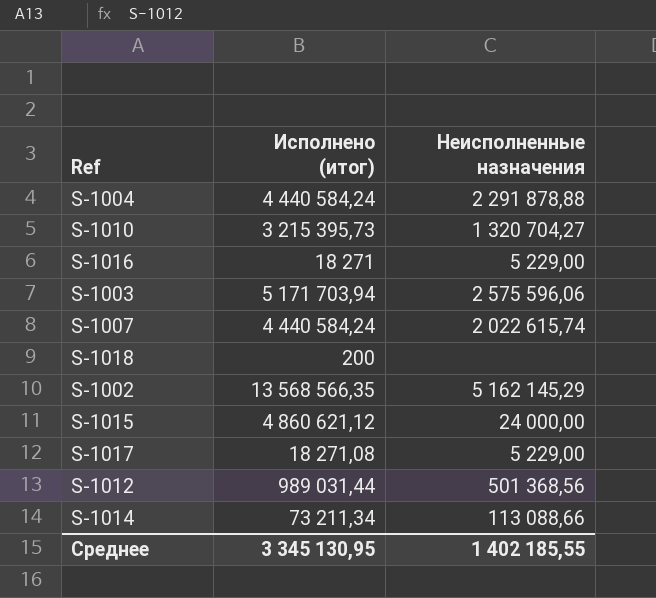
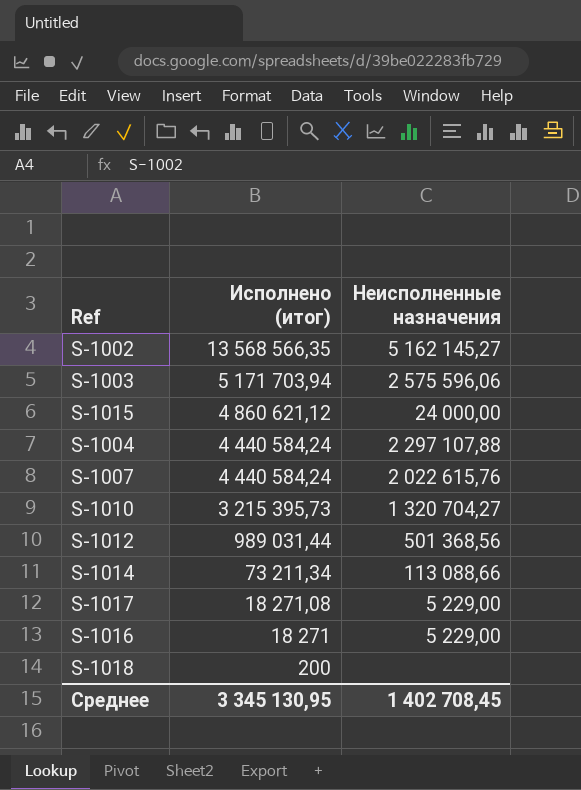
row order: none -> Исполнено (итог) descending
S-1002 | Неисполненные назначения: 5 162 145,29 -> 5 162 145,27
S-1004 | Неисполненные назначения: 2 291 878,88 -> 2 297 107,88
S-1007 | Неисполненные назначения: 2 022 615,74 -> 2 022 615,76
Среднее | Неисполненные назначения: 1 402 185,55 -> 1 402 708,45

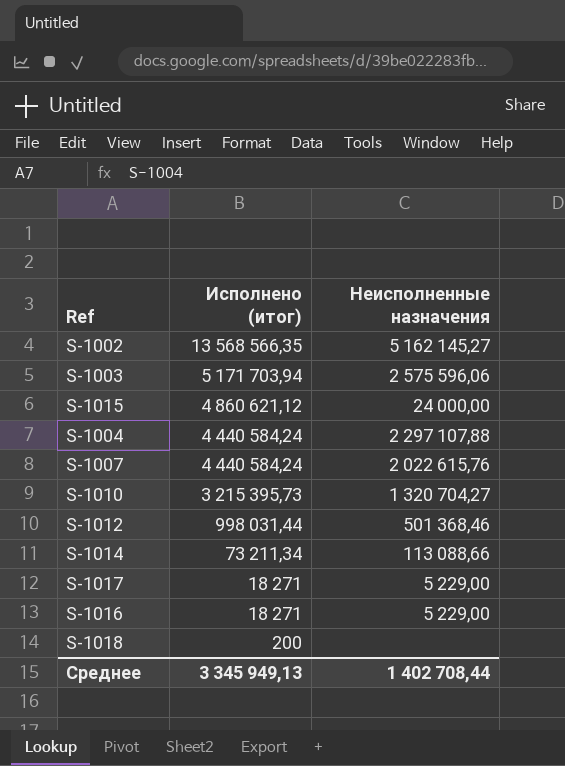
S-1012 | Исполнено (итог): 989 031,44 -> 998 031,44
S-1012 | Неисполненные назначения: 501 368,56 -> 501 368,46
S-1017 | Исполнено (итог): 18 271,08 -> 18 271
Среднее | Исполнено (итог): 3 345 130,95 -> 3 345 949,13
Среднее | Неисполненные назначения: 1 402 708,45 -> 1 402 708,44

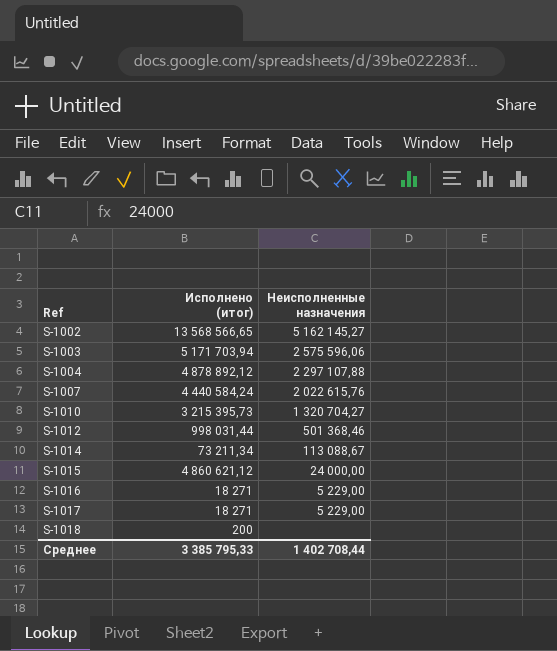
row order: Исполнено (итог) descending -> Ref ascending
S-1002 | Исполнено (итог): 13 568 566,35 -> 13 568 566,65
S-1004 | Исполнено (итог): 4 440 584,24 -> 4 878 892,12
S-1014 | Неисполненные назначения: 113 088,66 -> 113 088,67
Среднее | Исполнено (итог): 3 345 949,13 -> 3 385 795,33

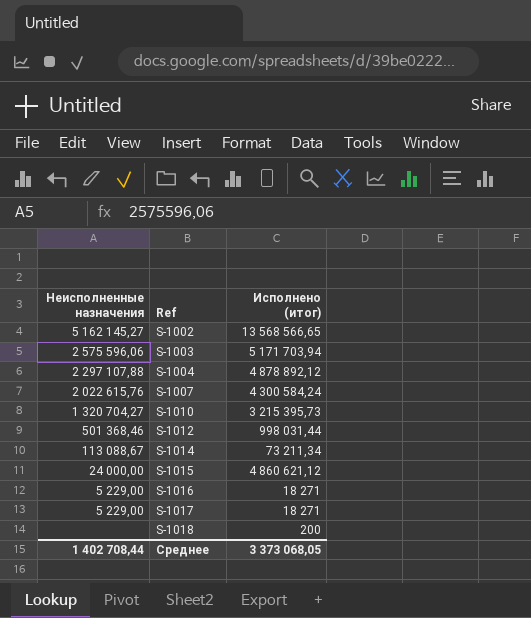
column Неисполненные назначения | position: 3 -> 1
S-1007 | Исполнено (итог): 4 440 584,24 -> 4 300 584,24
Среднее | Исполнено (итог): 3 385 795,33 -> 3 373 068,05

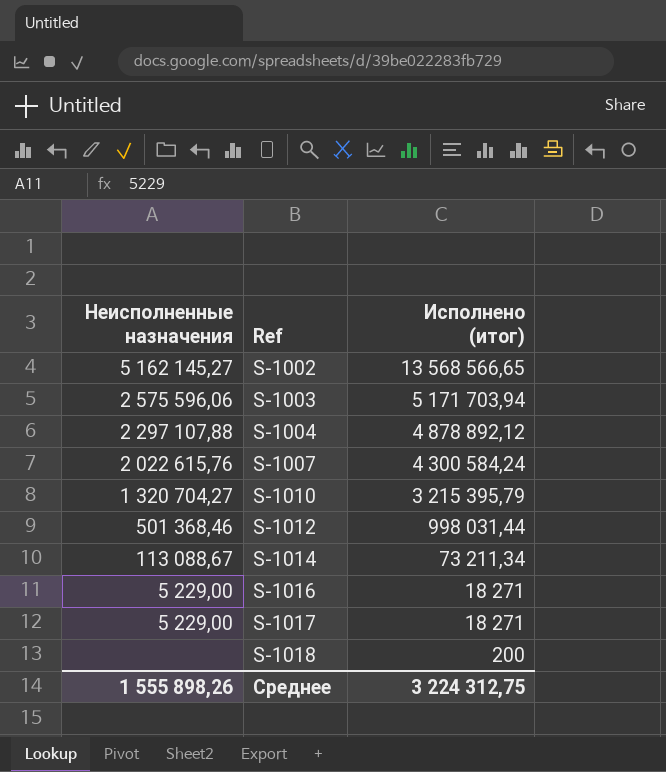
row S-1015: 24 000,00 | 4 860 621,12 -> none
S-1010 | Исполнено (итог): 3 215 395,73 -> 3 215 395,79
Среднее | Неисполненные назначения: 1 402 708,44 -> 1 555 898,26
Среднее | Исполнено (итог): 3 373 068,05 -> 3 224 312,75

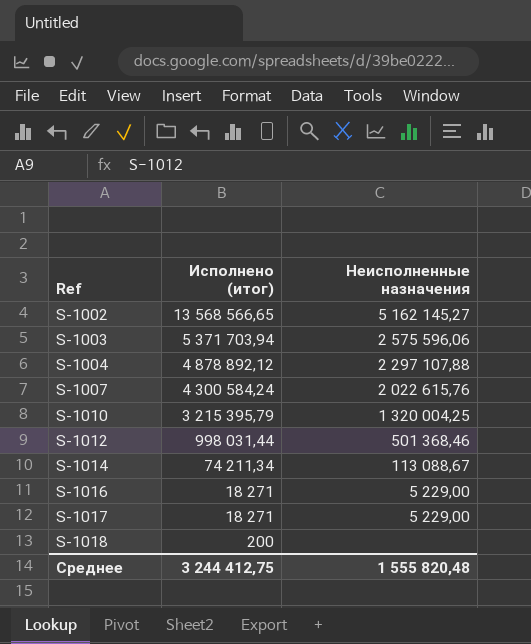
column Неисполненные назначения | position: 1 -> 3
S-1003 | Исполнено (итог): 5 171 703,94 -> 5 371 703,94
S-1010 | Неисполненные назначения: 1 320 704,27 -> 1 320 004,25
S-1014 | Исполнено (итог): 73 211,34 -> 74 211,34
Среднее | Исполнено (итог): 3 224 312,75 -> 3 244 412,75
Среднее | Неисполненные назначения: 1 555 898,26 -> 1 555 820,48

